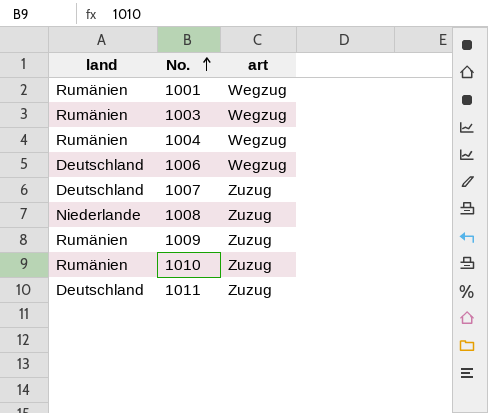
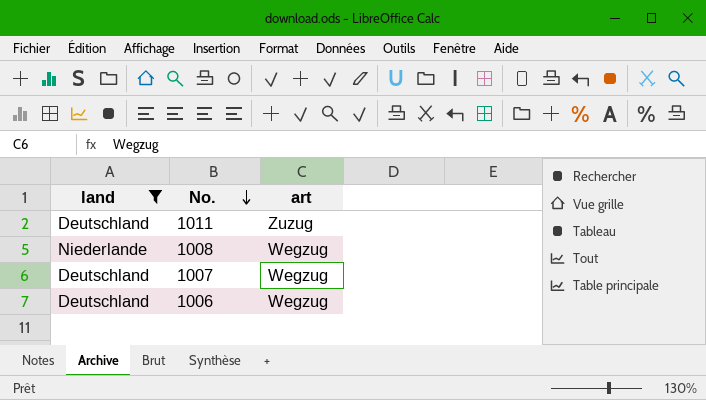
filter: none -> land != Rumänien
row order: No. ascending -> No. descending
1008 | art: Zuzug -> Wegzug
1007 | art: Zuzug -> Wegzug

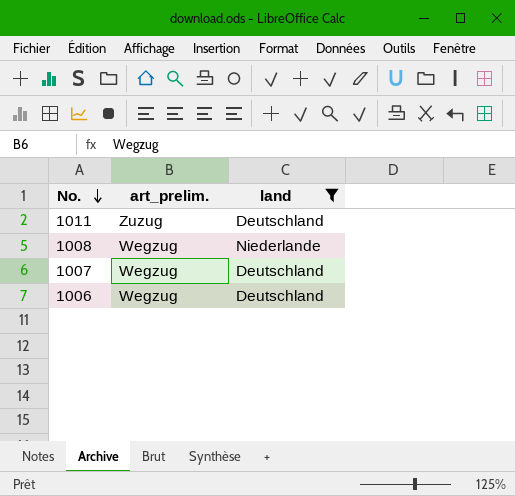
column name: art -> art_prelim.
column land | position: 1 -> 3

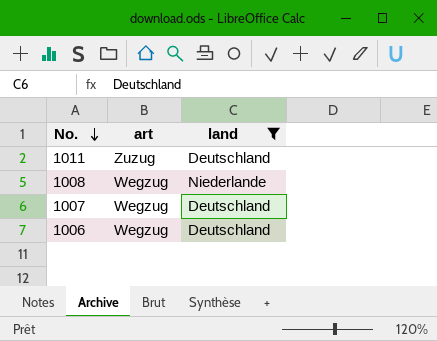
column name: art_prelim. -> art

